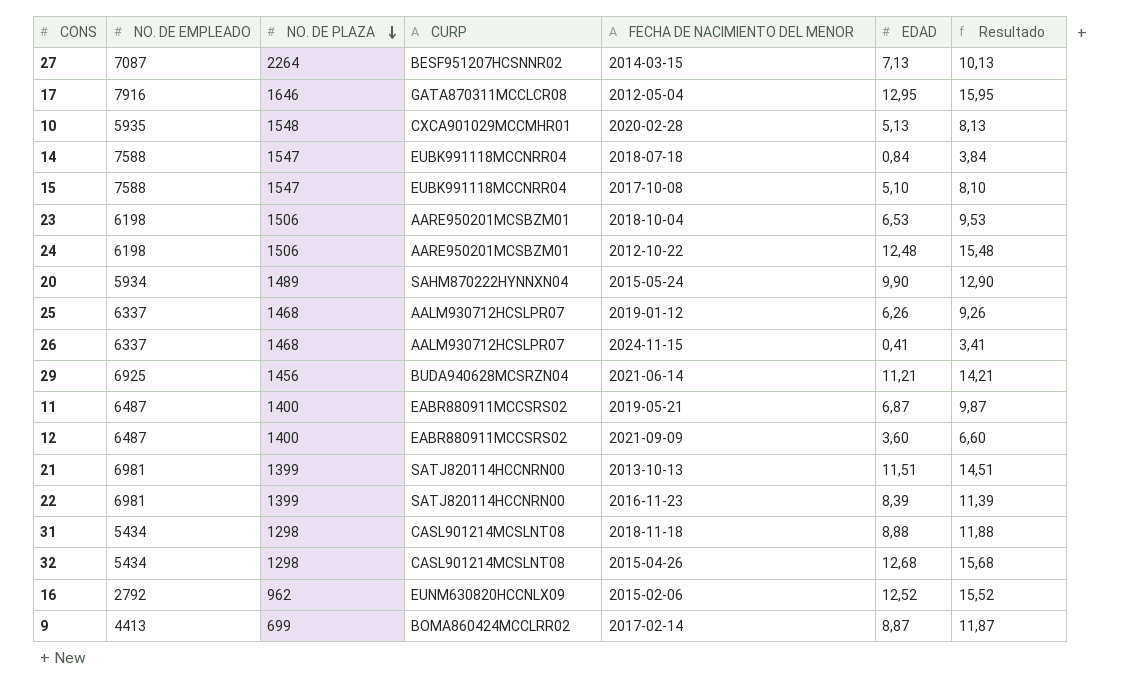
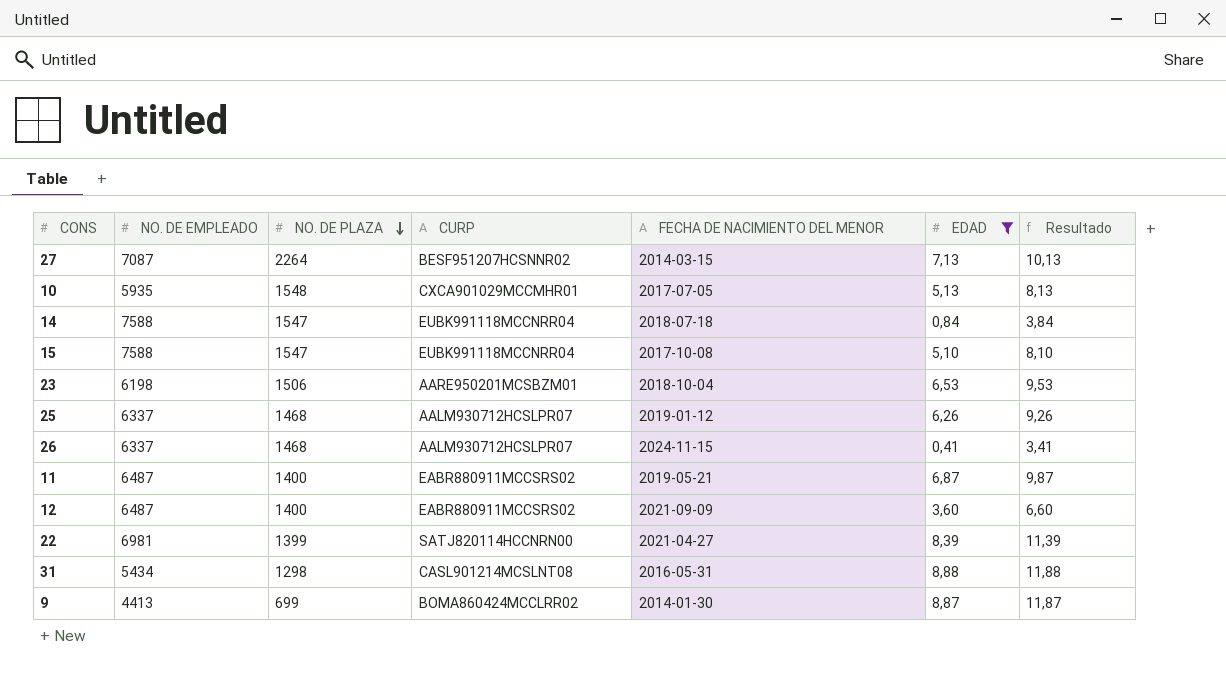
filter: none -> EDAD <= 8,88
10 | FECHA DE NACIMIENTO DEL MENOR: 2020-02-28 -> 2017-07-05
22 | FECHA DE NACIMIENTO DEL MENOR: 2016-11-23 -> 2021-04-27
31 | FECHA DE NACIMIENTO DEL MENOR: 2018-11-18 -> 2016-05-31
9 | FECHA DE NACIMIENTO DEL MENOR: 2017-02-14 -> 2014-01-30

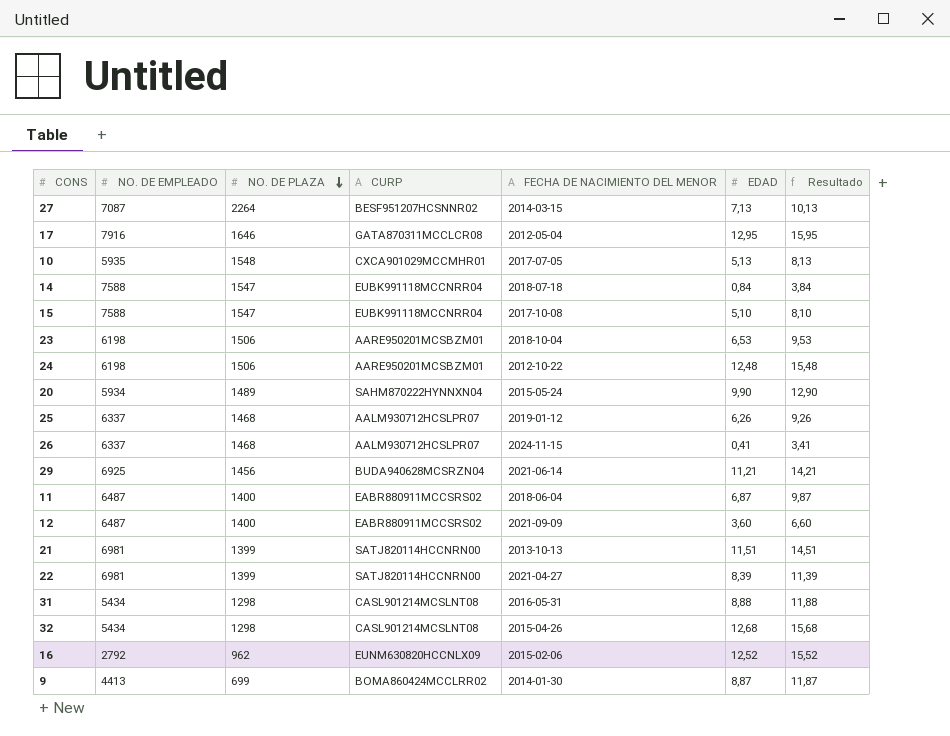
filter: EDAD <= 8,88 -> none
11 | FECHA DE NACIMIENTO DEL MENOR: 2019-05-21 -> 2018-06-04

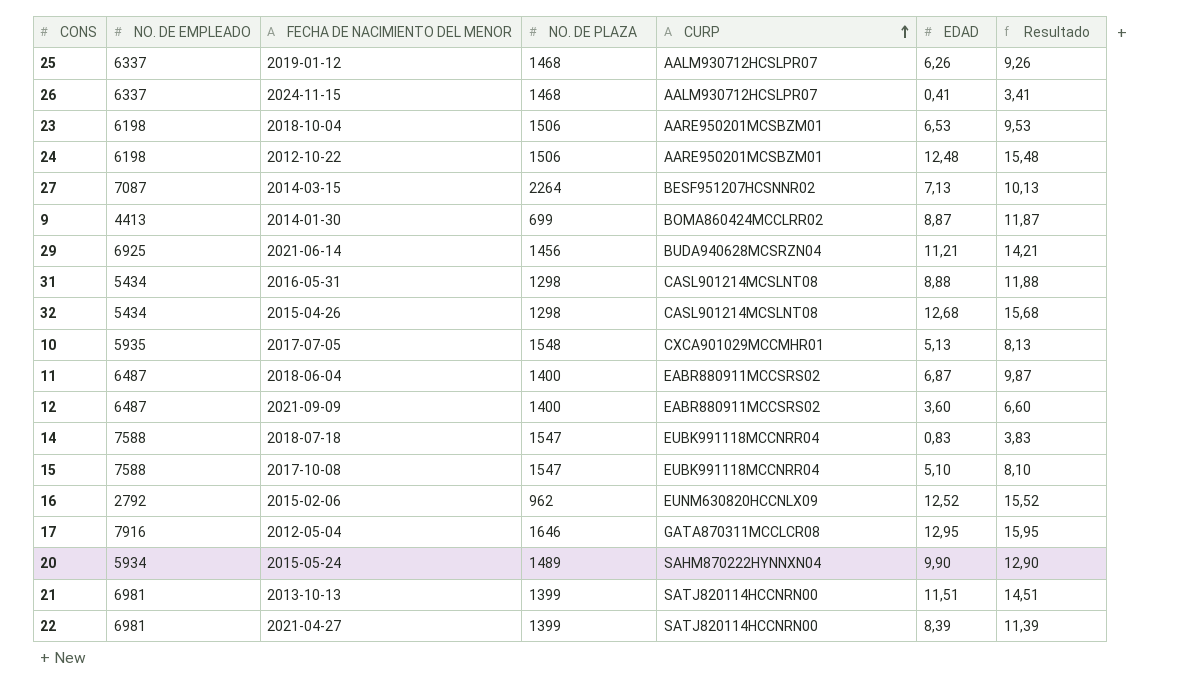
row order: NO. DE PLAZA descending -> CURP ascending
column FECHA DE NACIMIENTO DEL MENOR | position: 5 -> 3
14 | EDAD: 0,84 -> 0,83
14 | Resultado: 3,84 -> 3,83

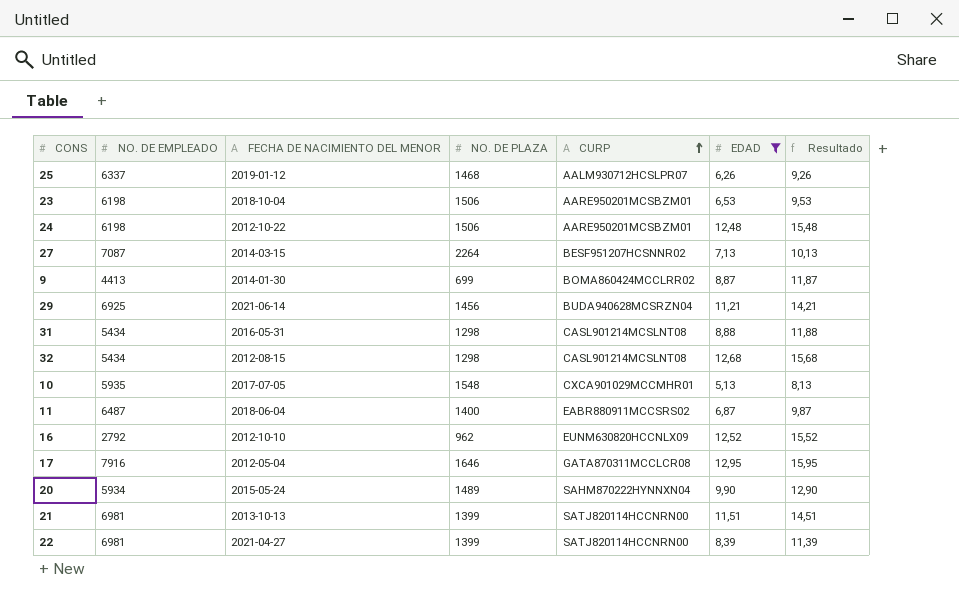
filter: none -> EDAD >= 5,13
32 | FECHA DE NACIMIENTO DEL MENOR: 2015-04-26 -> 2012-08-15
16 | FECHA DE NACIMIENTO DEL MENOR: 2015-02-06 -> 2012-10-10

